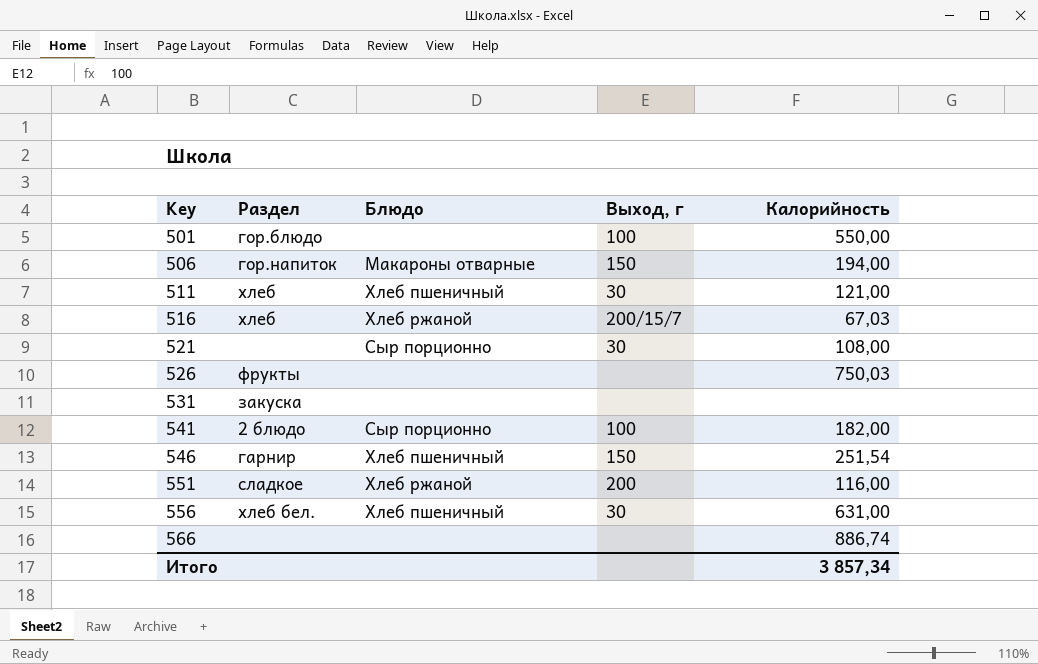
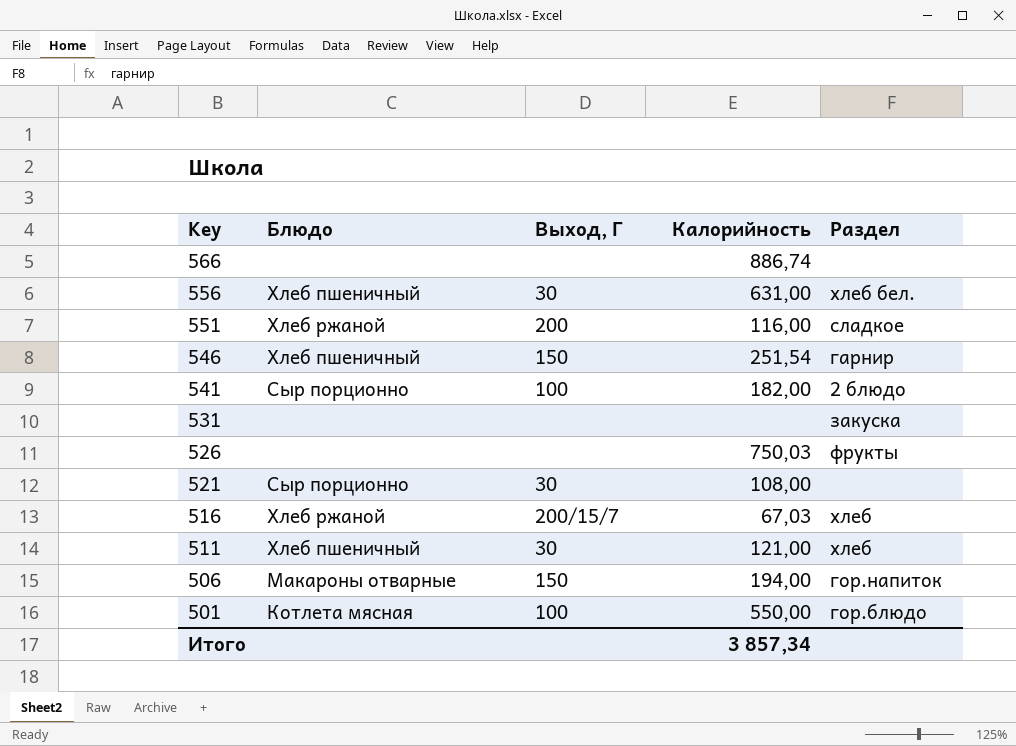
row order: Key ascending -> Key descending
column name: Выход, г -> Выход, Г
column Раздел | position: 2 -> 5
501 | Блюдо: none -> Котлета мясная

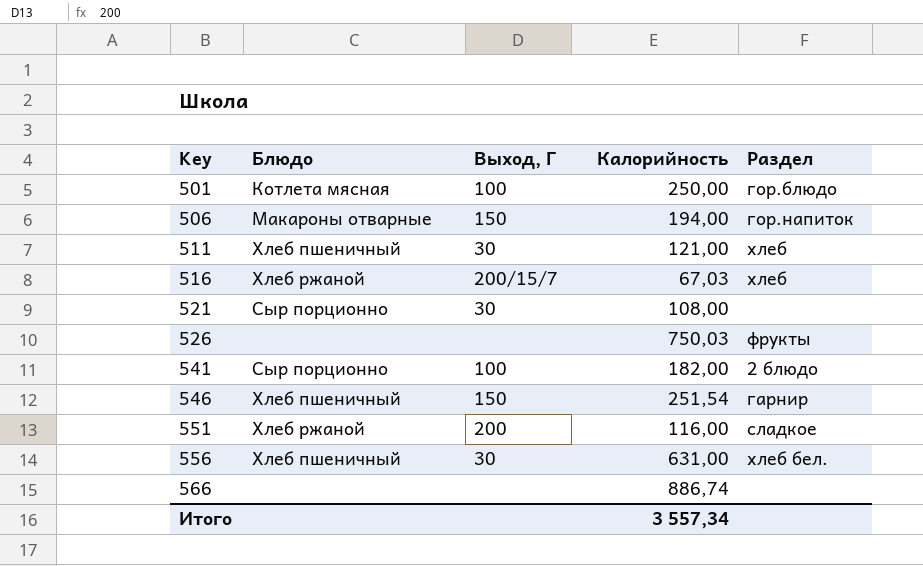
row order: Key descending -> Key ascending
row 531: none | none | none | закуска -> none
501 | Калорийность: 550,00 -> 250,00
Итого | Калорийность: 3 857,34 -> 3 557,34

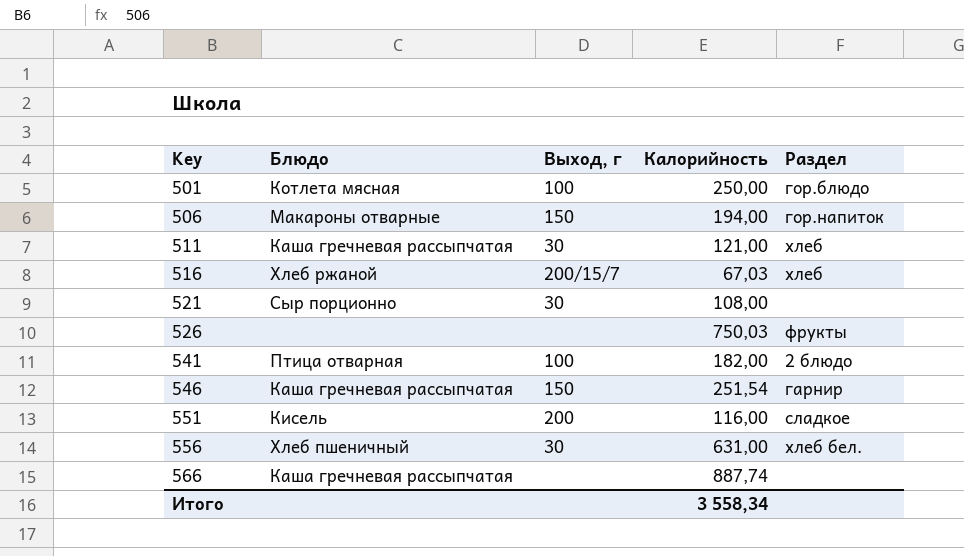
column name: Выход, Г -> Выход, г
511 | Блюдо: Хлеб пшеничный -> Каша гречневая рассыпчатая
541 | Блюдо: Сыр порционно -> Птица отварная
546 | Блюдо: Хлеб пшеничный -> Каша гречневая рассыпчатая
551 | Блюдо: Хлеб ржаной -> Кисель
566 | Блюдо: none -> Каша гречневая рассыпчатая
566 | Калорийность: 886,74 -> 887,74
Итого | Калорийность: 3 557,34 -> 3 558,34

